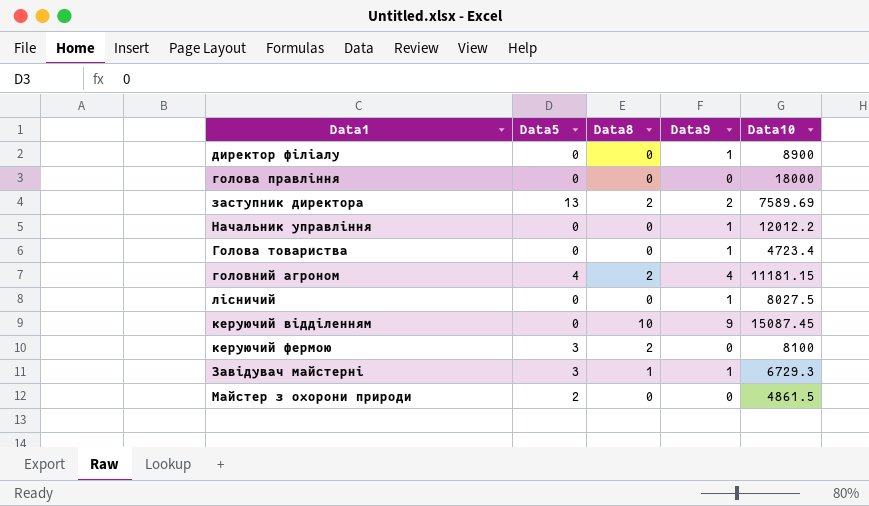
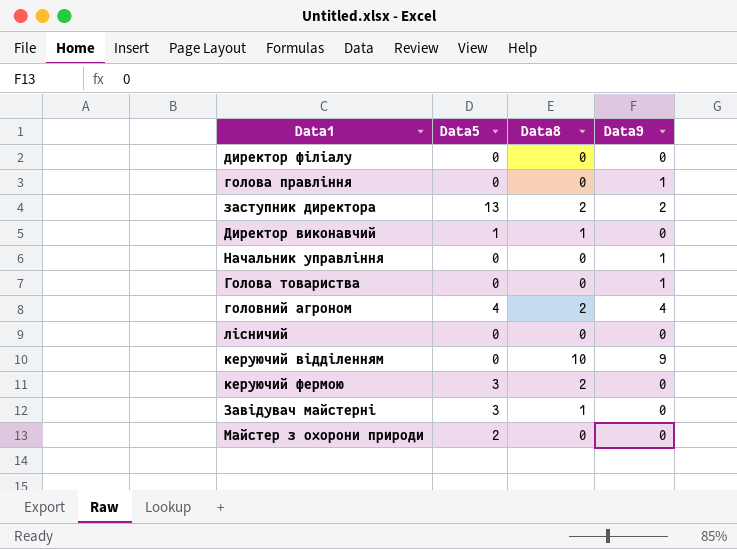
column Data10 | position: 5 -> none
директор філіалу | Data9: 1 -> 0
голова правління | Data9: 0 -> 1
row Директор виконавчий: none -> 1 | 1 | 0
лісничий | Data9: 1 -> 0
Завідувач майстерні | Data9: 1 -> 0

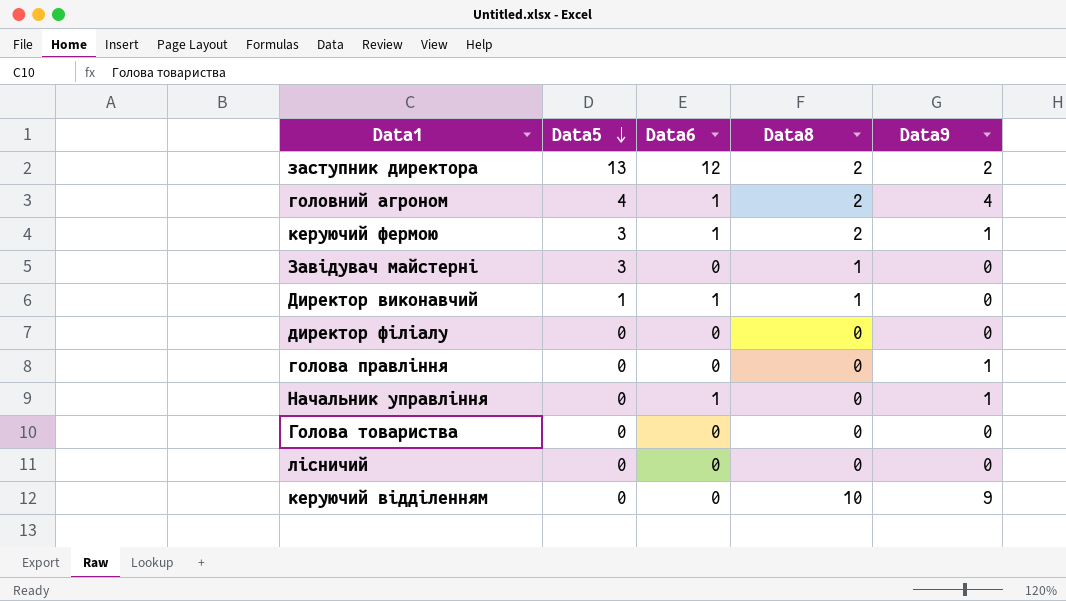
row order: none -> Data5 descending
column Data6 | position: none -> 3
row Майстер з охорони природи: 2 | 0 | 0 -> none
керуючий фермою | Data9: 0 -> 1
Голова товариства | Data9: 1 -> 0

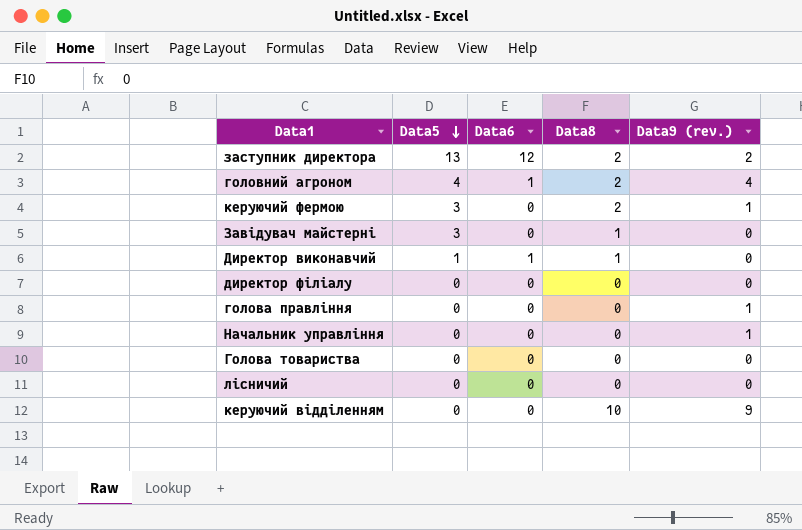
column name: Data9 -> Data9 (rev.)
керуючий фермою | Data6: 1 -> 0
Начальник управління | Data6: 1 -> 0

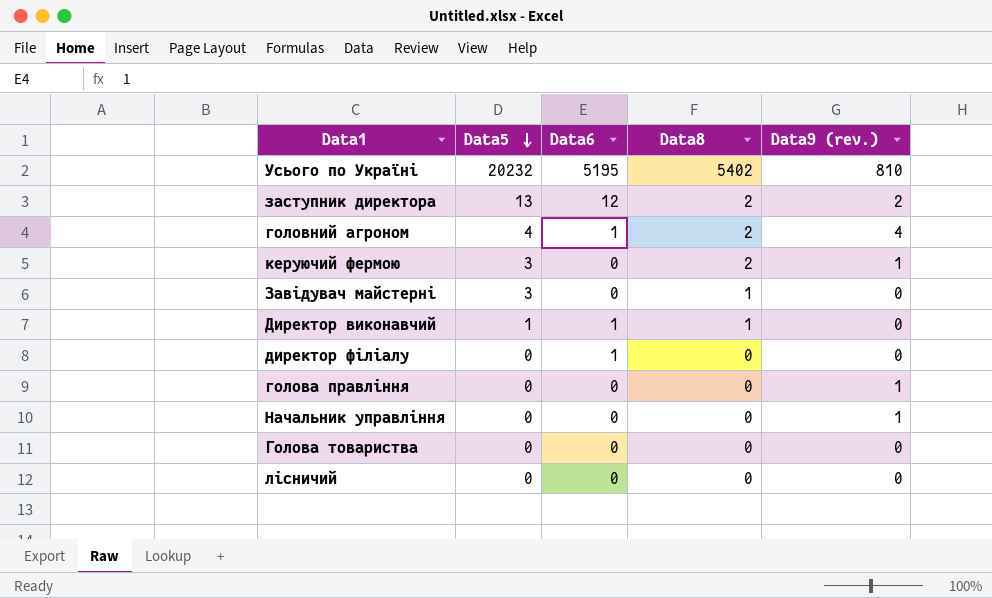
row керуючий відділенням: 0 | 0 | 10 | 9 -> none
row Усього по Україні: none -> 20232 | 5195 | 5402 | 810
директор філіалу | Data6: 0 -> 1

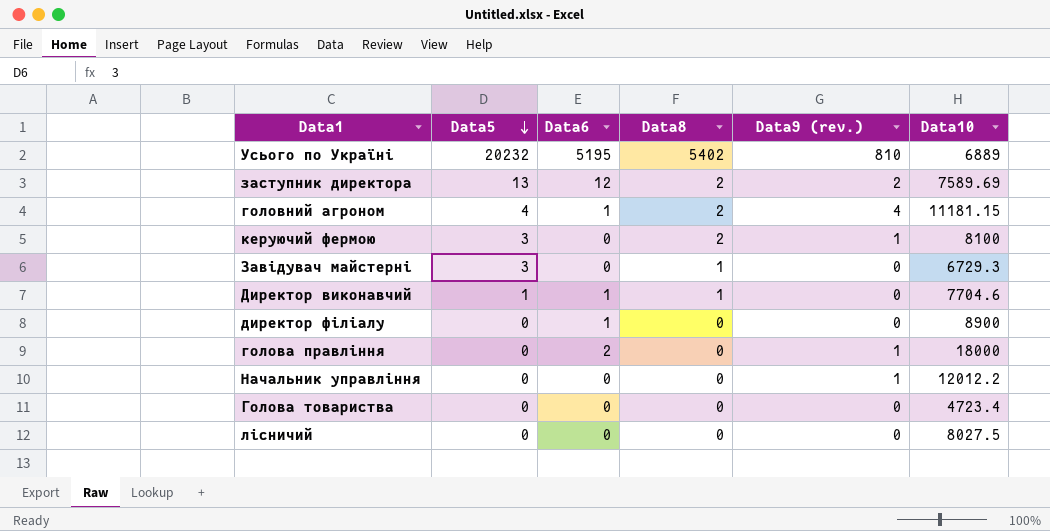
column Data10 | position: none -> 6
голова правління | Data6: 0 -> 2

